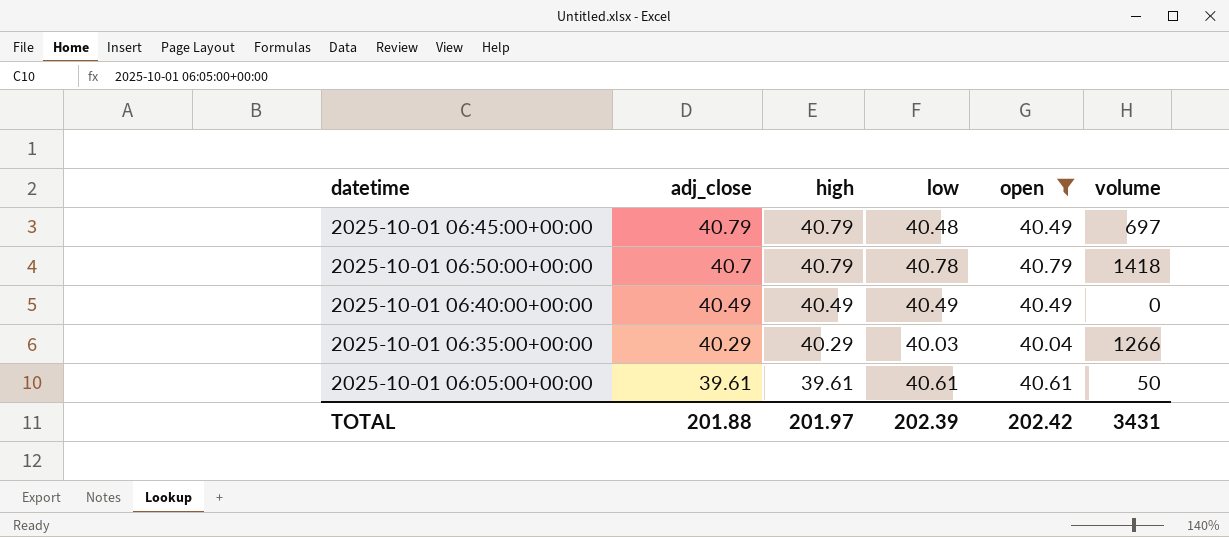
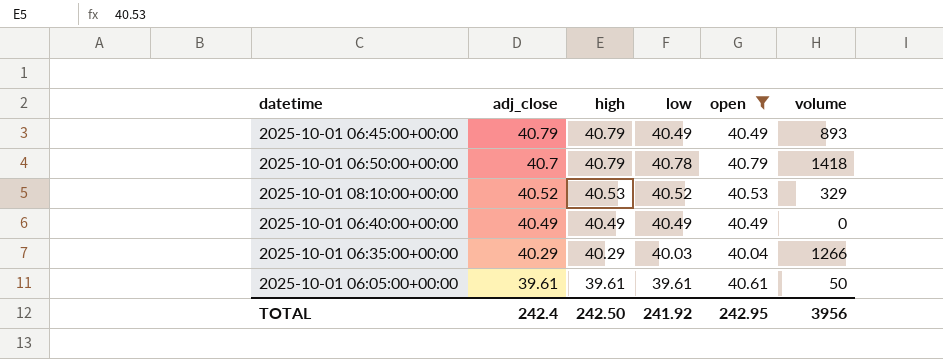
2025-10-01 06:45:00+00:00 | low: 40.48 -> 40.49
2025-10-01 06:45:00+00:00 | volume: 697 -> 893
row 2025-10-01 08:10:00+00:00: none -> 40.52 | 40.53 | 40.52 | 40.53 | 329
2025-10-01 06:05:00+00:00 | low: 40.61 -> 39.61
TOTAL | adj_close: 201.88 -> 242.4
TOTAL | high: 201.97 -> 242.50
TOTAL | low: 202.39 -> 241.92
TOTAL | open: 202.42 -> 242.95
TOTAL | volume: 3431 -> 3956

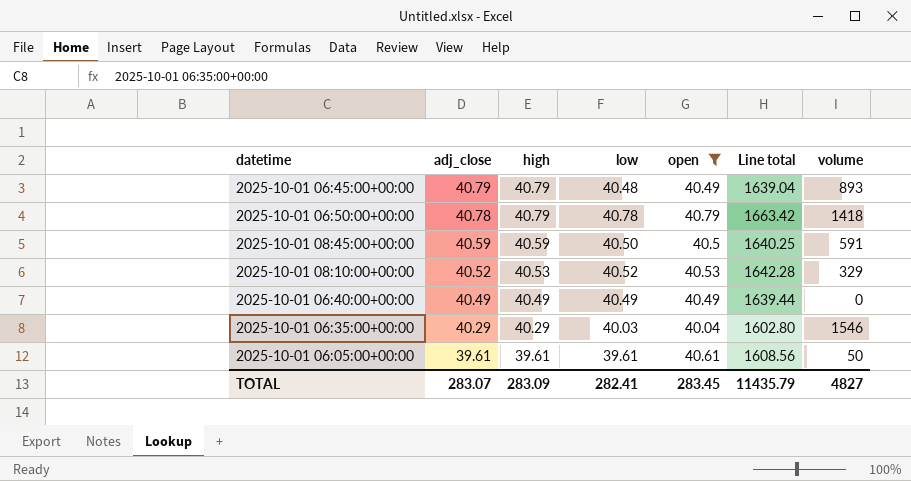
column Line total | formula: none -> [low] * [open]
2025-10-01 06:45:00+00:00 | low: 40.49 -> 40.48
2025-10-01 06:50:00+00:00 | adj_close: 40.7 -> 40.78
row 2025-10-01 08:45:00+00:00: none -> 40.59 | 40.59 | 40.50 | 40.5 | 1640.25 | 591
2025-10-01 06:35:00+00:00 | volume: 1266 -> 1546
TOTAL | adj_close: 242.4 -> 283.07
TOTAL | high: 242.50 -> 283.09
TOTAL | low: 241.92 -> 282.41
TOTAL | open: 242.95 -> 283.45
TOTAL | volume: 3956 -> 4827

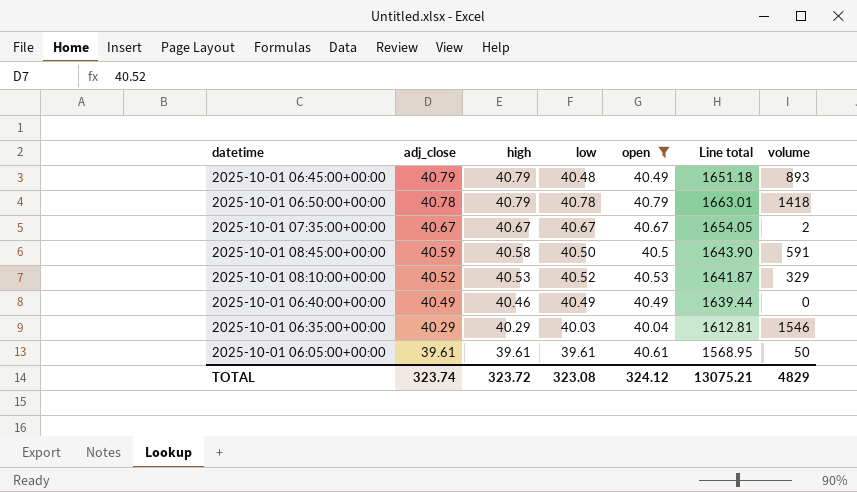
column Line total | formula: [low] * [open] -> [adj_close] * [low]
row 2025-10-01 07:35:00+00:00: none -> 40.67 | 40.67 | 40.67 | 40.67 | 1654.05 | 2
2025-10-01 08:45:00+00:00 | high: 40.59 -> 40.58
2025-10-01 06:40:00+00:00 | high: 40.49 -> 40.46
TOTAL | adj_close: 283.07 -> 323.74
TOTAL | high: 283.09 -> 323.72
TOTAL | low: 282.41 -> 323.08
TOTAL | open: 283.45 -> 324.12
TOTAL | Line total: 11435.79 -> 13075.21
TOTAL | volume: 4827 -> 4829

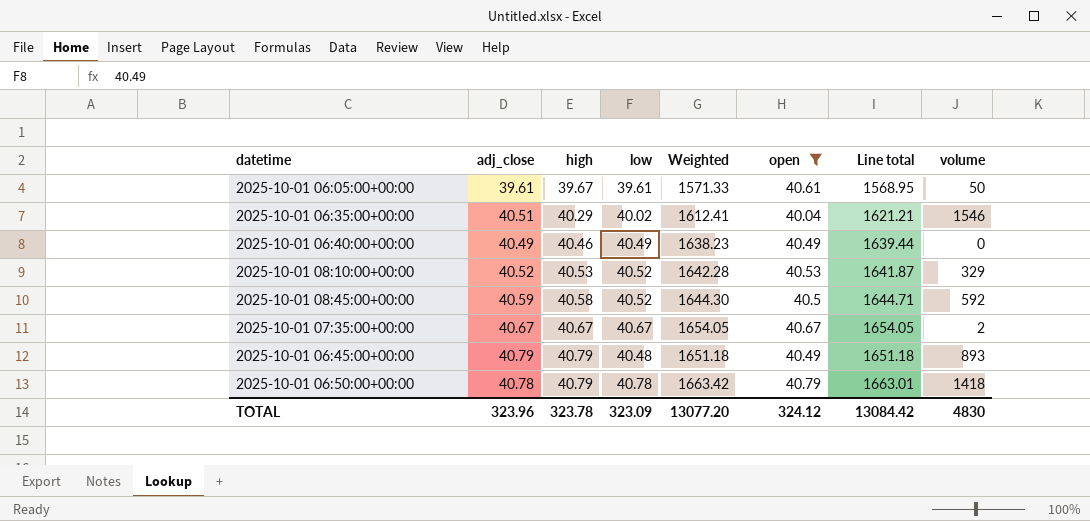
row order: adj_close descending -> high ascending
column Weighted | formula: none -> [high] * [low]
2025-10-01 06:05:00+00:00 | high: 39.61 -> 39.67
2025-10-01 06:35:00+00:00 | adj_close: 40.29 -> 40.51
2025-10-01 06:35:00+00:00 | low: 40.03 -> 40.02
2025-10-01 06:35:00+00:00 | Line total: 1612.81 -> 1621.21
2025-10-01 08:45:00+00:00 | low: 40.50 -> 40.52
2025-10-01 08:45:00+00:00 | Line total: 1643.90 -> 1644.71
2025-10-01 08:45:00+00:00 | volume: 591 -> 592
TOTAL | adj_close: 323.74 -> 323.96
TOTAL | high: 323.72 -> 323.78
TOTAL | low: 323.08 -> 323.09
TOTAL | Line total: 13075.21 -> 13084.42
TOTAL | volume: 4829 -> 4830

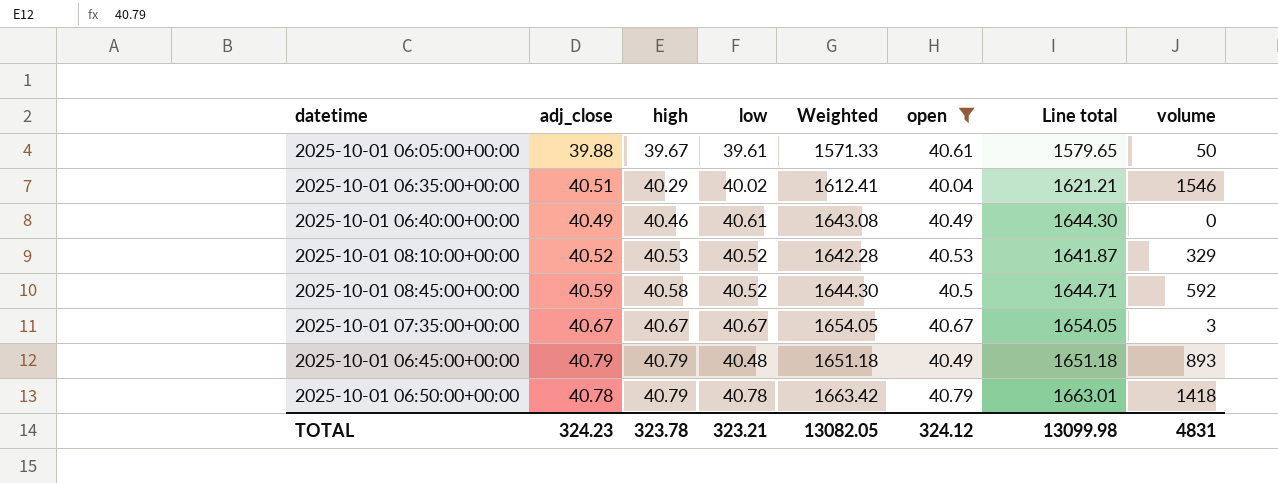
2025-10-01 06:05:00+00:00 | adj_close: 39.61 -> 39.88
2025-10-01 06:05:00+00:00 | Line total: 1568.95 -> 1579.65
2025-10-01 06:40:00+00:00 | low: 40.49 -> 40.61
2025-10-01 06:40:00+00:00 | Weighted: 1638.23 -> 1643.08
2025-10-01 06:40:00+00:00 | Line total: 1639.44 -> 1644.30
2025-10-01 07:35:00+00:00 | volume: 2 -> 3
TOTAL | adj_close: 323.96 -> 324.23
TOTAL | low: 323.09 -> 323.21
TOTAL | Weighted: 13077.20 -> 13082.05
TOTAL | Line total: 13084.42 -> 13099.98
TOTAL | volume: 4830 -> 4831

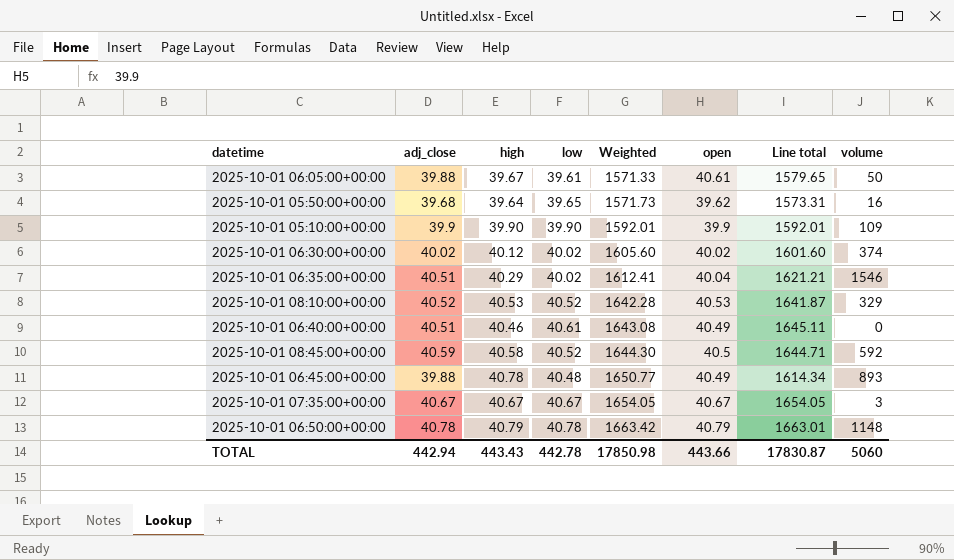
filter: open >= 40.04 -> none
row order: high ascending -> Weighted ascending
2025-10-01 06:40:00+00:00 | adj_close: 40.49 -> 40.51
2025-10-01 06:40:00+00:00 | Line total: 1644.30 -> 1645.11
2025-10-01 06:45:00+00:00 | adj_close: 40.79 -> 39.88
2025-10-01 06:45:00+00:00 | high: 40.79 -> 40.78
2025-10-01 06:45:00+00:00 | Weighted: 1651.18 -> 1650.77
2025-10-01 06:45:00+00:00 | Line total: 1651.18 -> 1614.34
2025-10-01 06:50:00+00:00 | volume: 1418 -> 1148
TOTAL | adj_close: 324.23 -> 442.94
TOTAL | high: 323.78 -> 443.43
TOTAL | low: 323.21 -> 442.78
TOTAL | Weighted: 13082.05 -> 17850.98
TOTAL | open: 324.12 -> 443.66
TOTAL | Line total: 13099.98 -> 17830.87
TOTAL | volume: 4831 -> 5060

